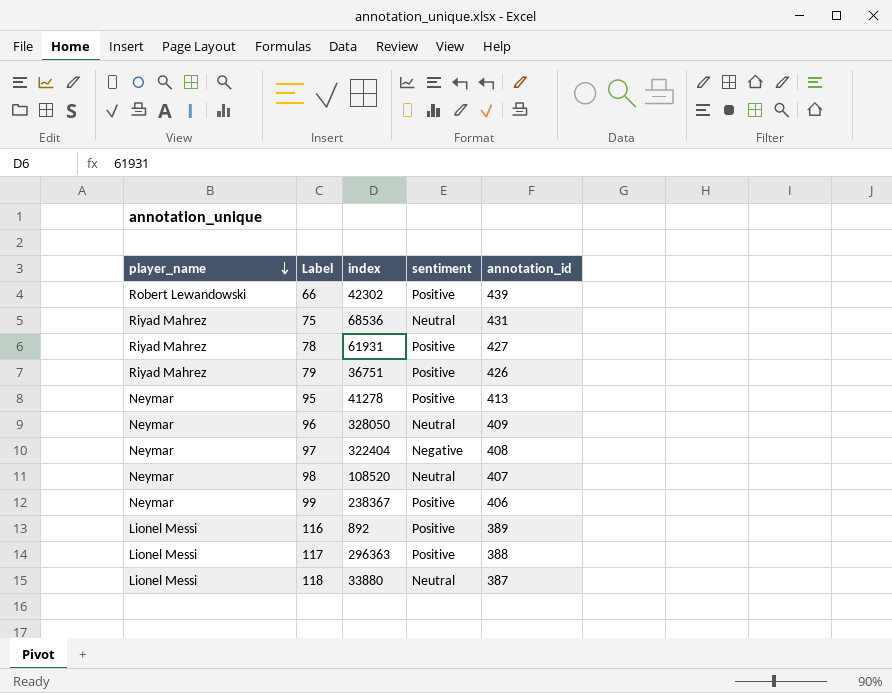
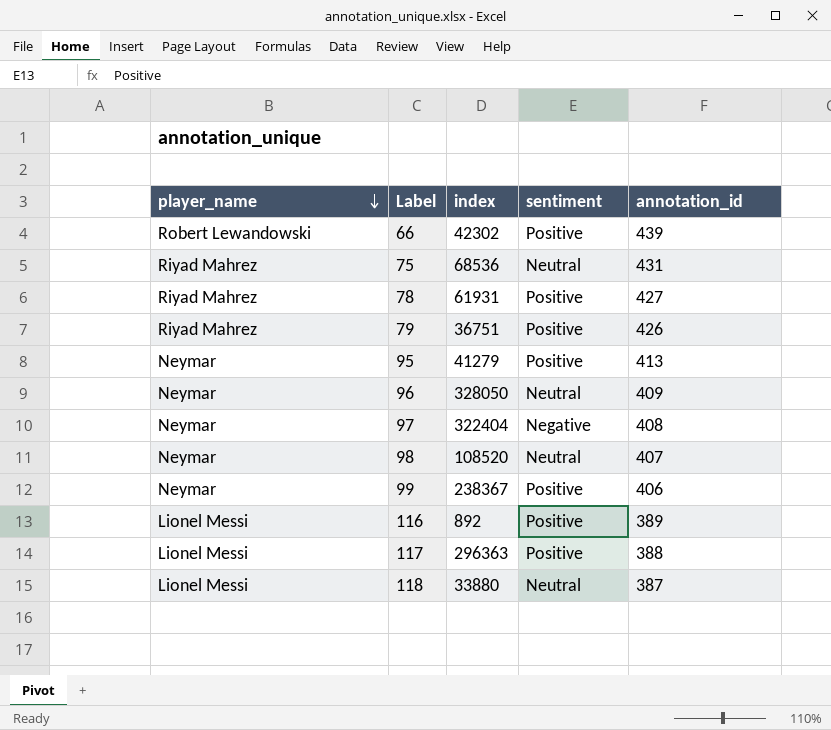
95 | index: 41278 -> 41279

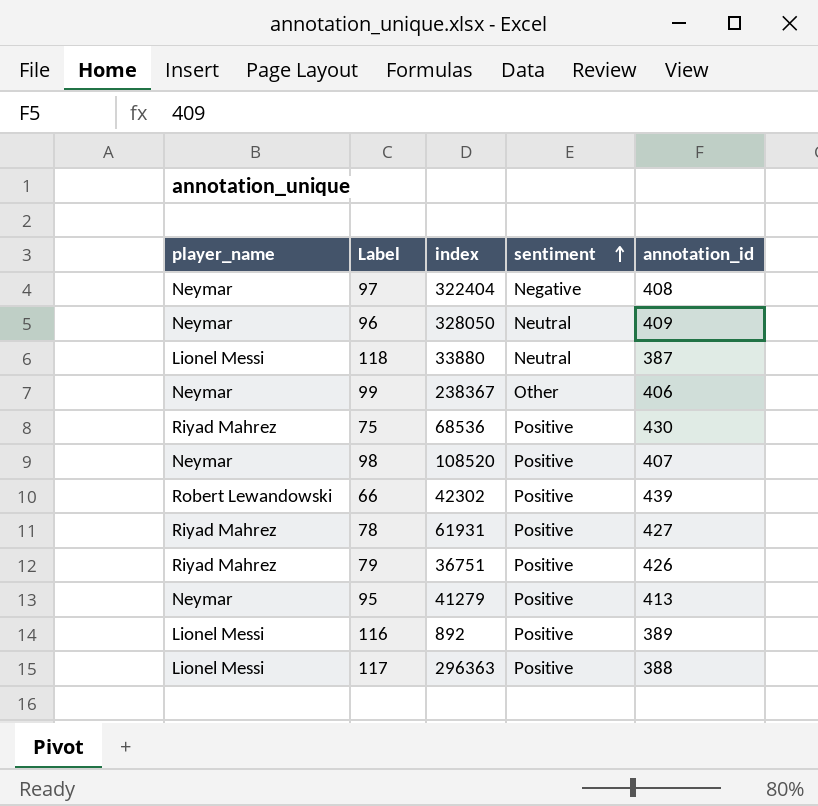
row order: player_name descending -> sentiment ascending
99 | sentiment: Positive -> Other
75 | sentiment: Neutral -> Positive
75 | annotation_id: 431 -> 430
98 | sentiment: Neutral -> Positive

